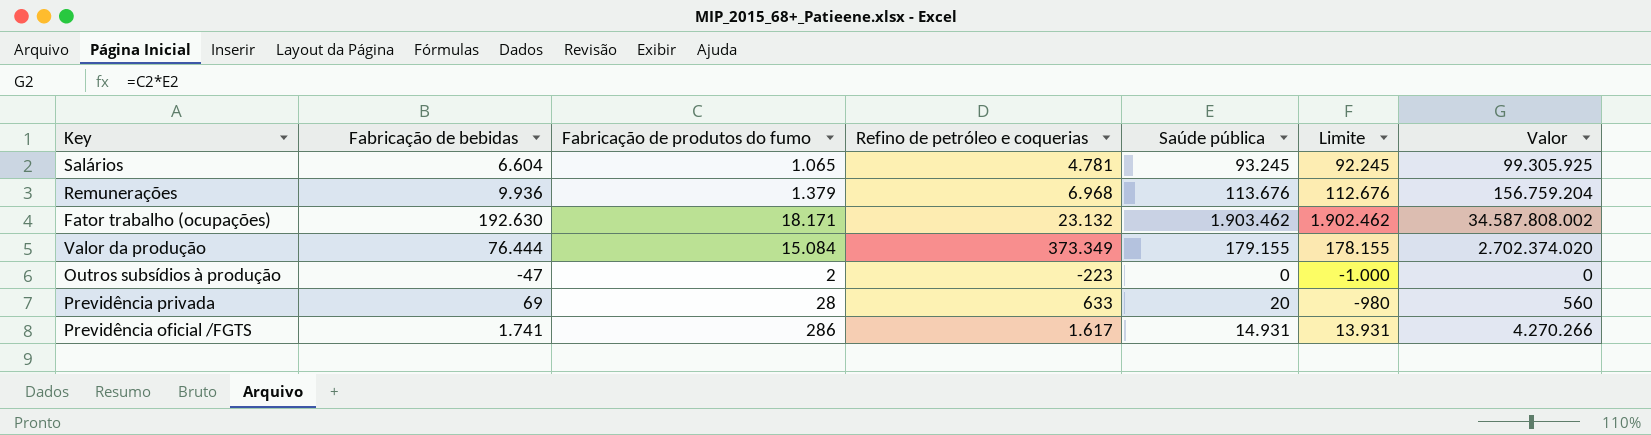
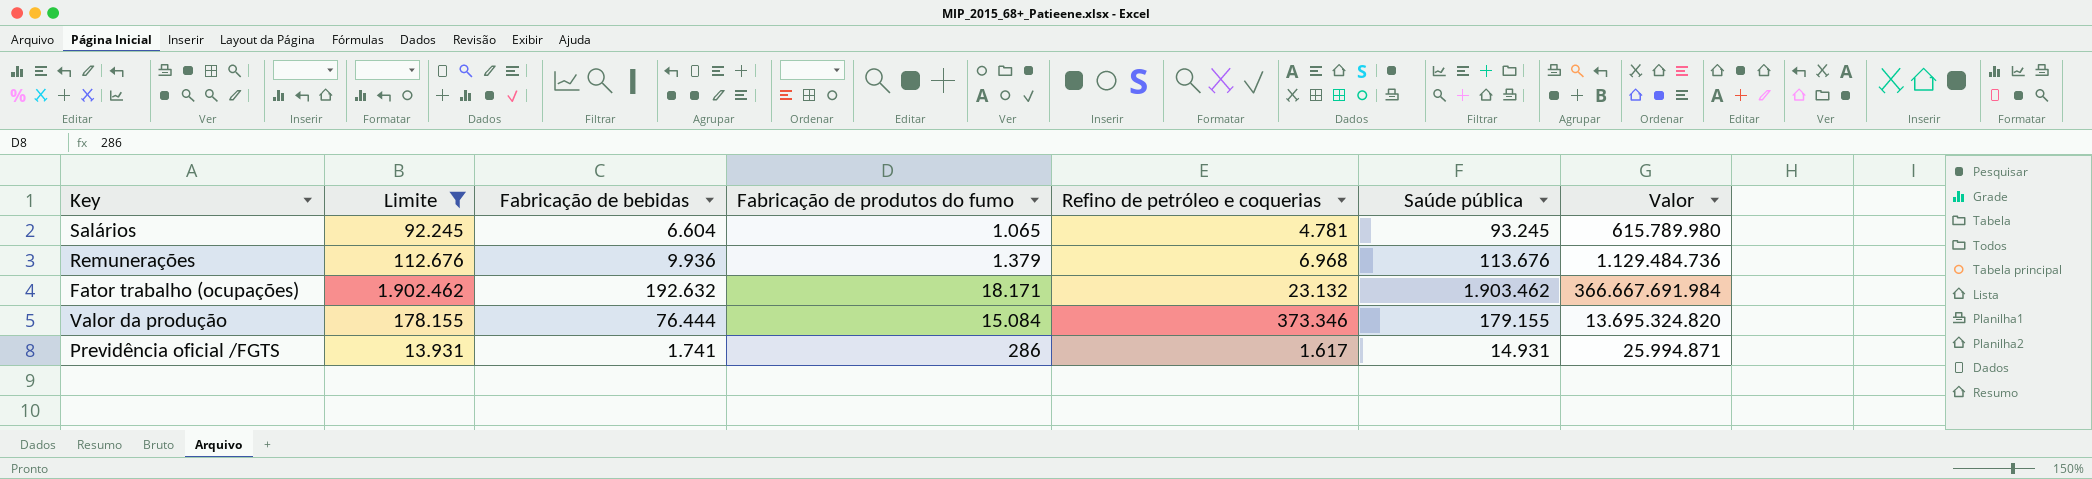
filter: none -> Limite >= 13.931
column Limite | position: 6 -> 2
column Valor | formula: [Fabricação de produtos do fumo] * [Saúde pública] -> [Fabricação de bebidas] * [Saúde pública]
Fator trabalho (ocupações) | Fabricação de bebidas: 192.630 -> 192.632
Valor da produção | Refino de petróleo e coquerias: 373.349 -> 373.346

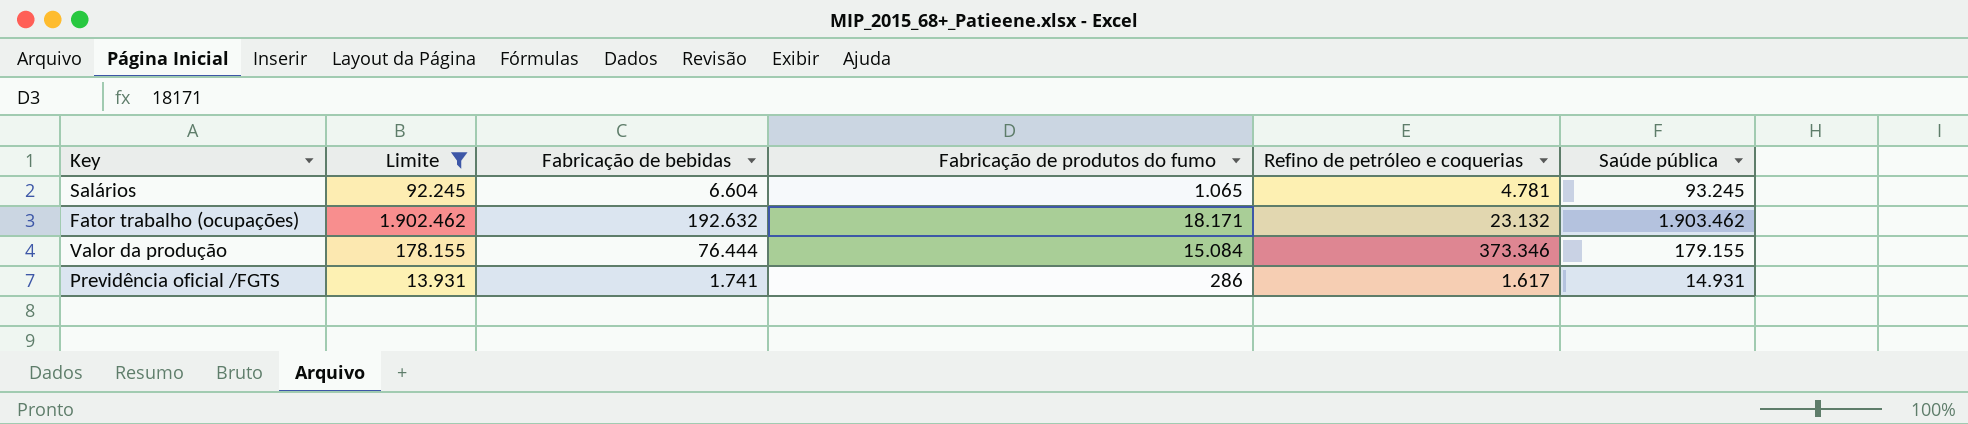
column Valor | formula: [Fabricação de bebidas] * [Saúde pública] -> none
row Remunerações: 112.676 | 9.936 | 1.379 | 6.968 | 113.676 | 1.129.484.736 -> none

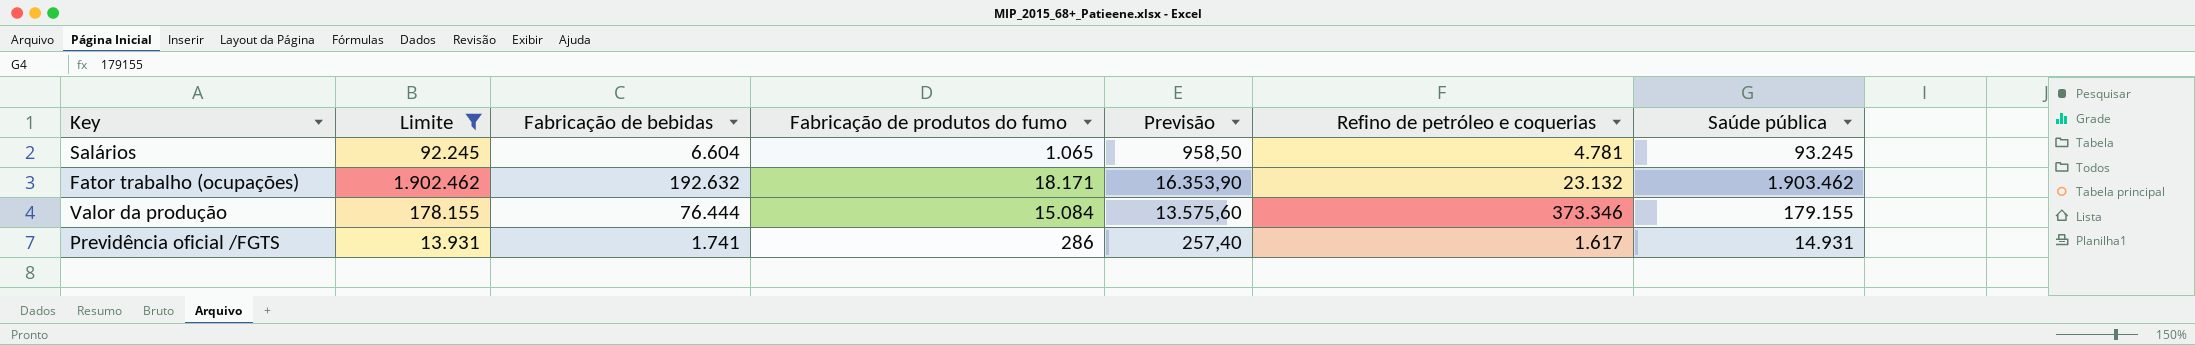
column Previsão | formula: none -> [Fabricação de produtos do fumo] * 0,9

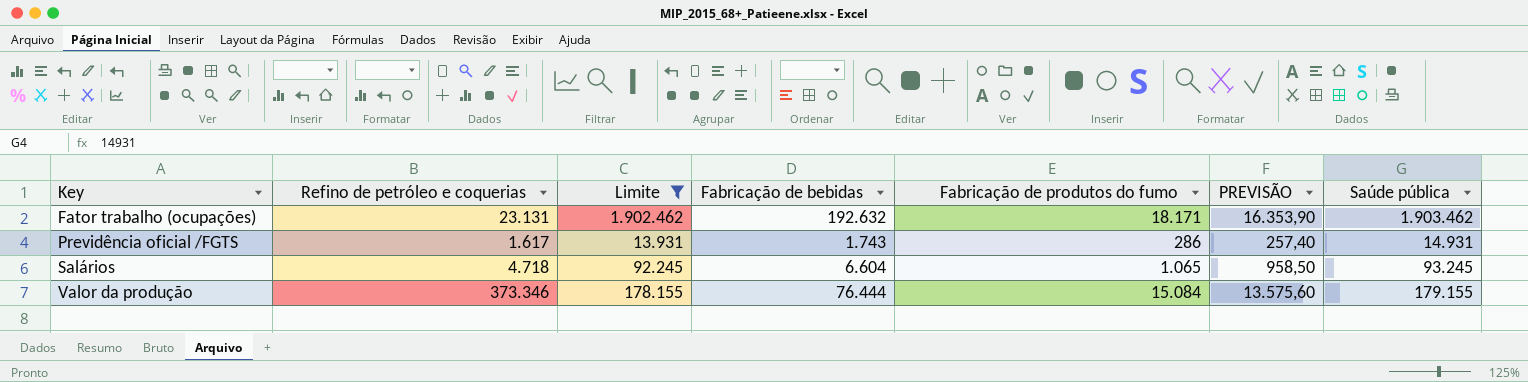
row order: none -> Key ascending
column Refino de petróleo e coquerias | position: 6 -> 2
column name: Previsão -> PREVISÃO
Fator trabalho (ocupações) | Refino de petróleo e coquerias: 23.132 -> 23.131
Previdência oficial /FGTS | Fabricação de bebidas: 1.741 -> 1.743
Salários | Refino de petróleo e coquerias: 4.781 -> 4.718

